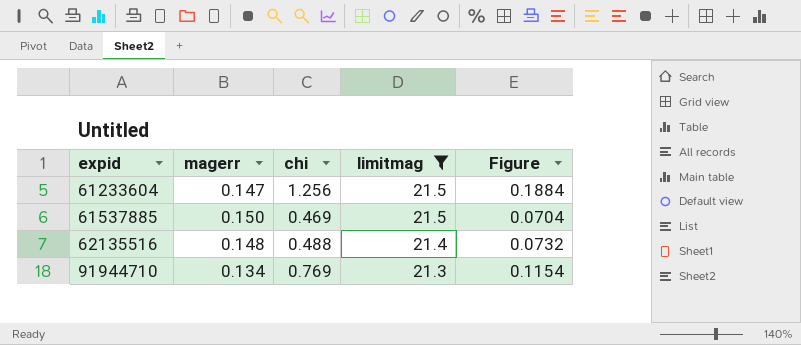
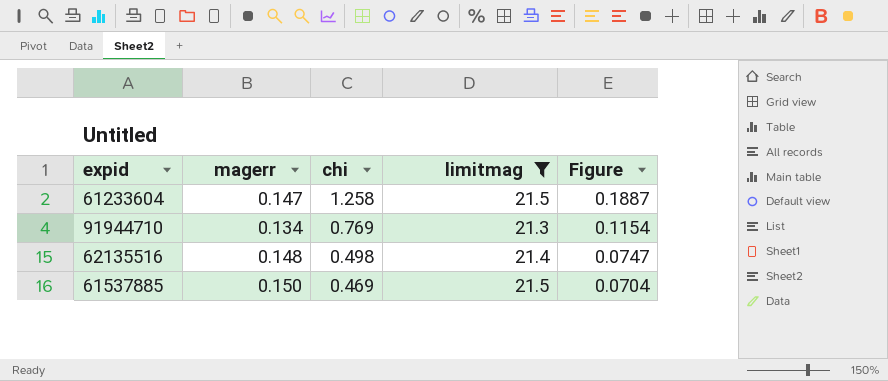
row order: expid ascending -> chi descending
61233604 | chi: 1.256 -> 1.258
61233604 | Figure: 0.1884 -> 0.1887
62135516 | chi: 0.488 -> 0.498
62135516 | Figure: 0.0732 -> 0.0747

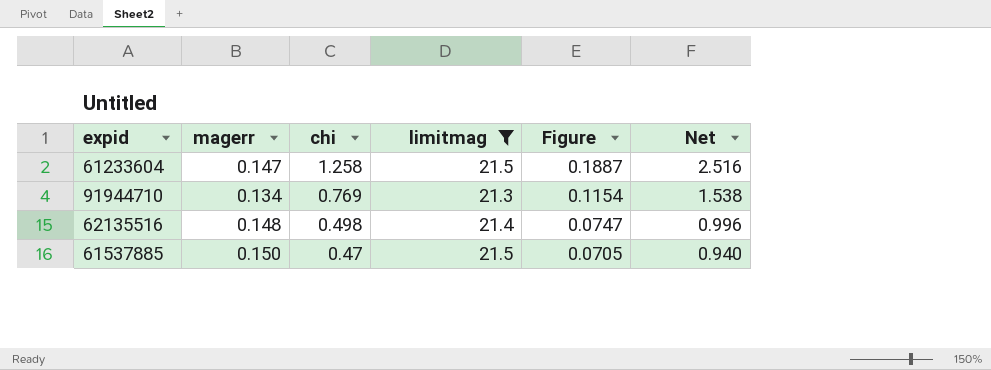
column Net | formula: none -> [chi] * 2
61537885 | chi: 0.469 -> 0.47
61537885 | Figure: 0.0704 -> 0.0705

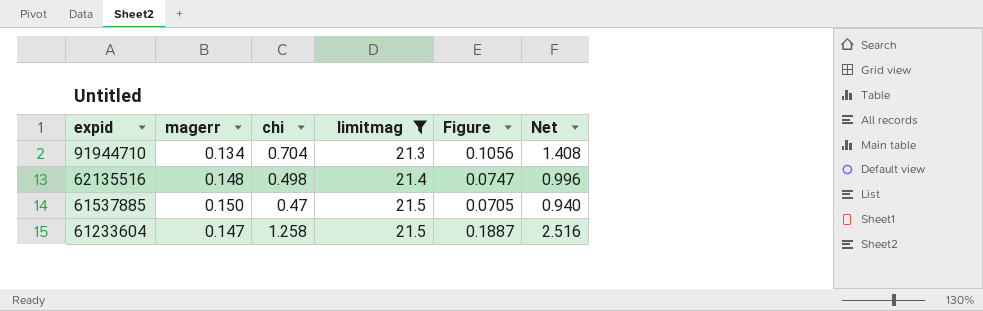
row order: chi descending -> expid descending
91944710 | chi: 0.769 -> 0.704
91944710 | Figure: 0.1154 -> 0.1056
91944710 | Net: 1.538 -> 1.408

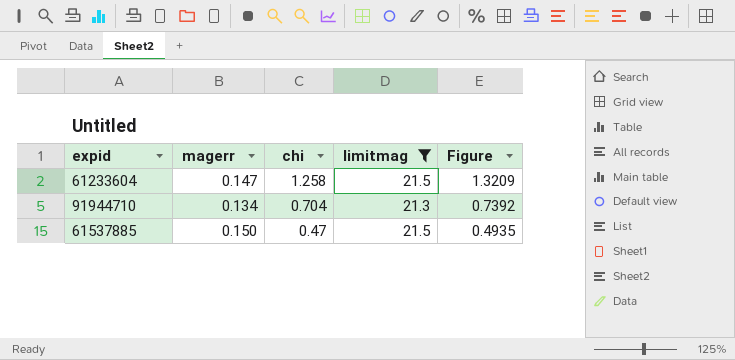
row order: expid descending -> chi descending
column Net | formula: [chi] * 2 -> none
column Figure | formula: [chi] * 0.15 -> [chi] * 1.05
row 62135516: 0.148 | 0.498 | 21.4 | 0.0747 | 0.996 -> none

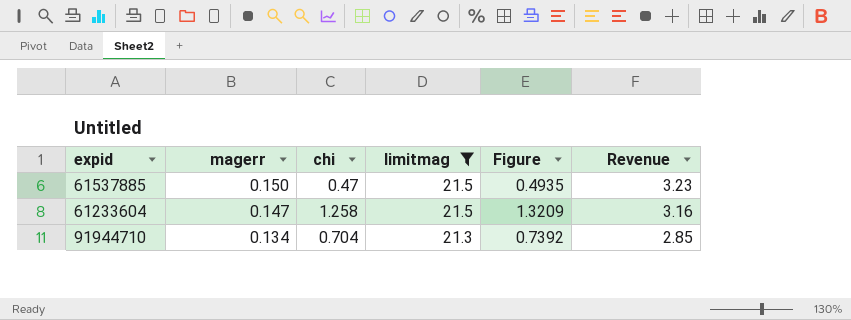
row order: chi descending -> magerr descending
column Revenue | formula: none -> [magerr] * [limitmag]

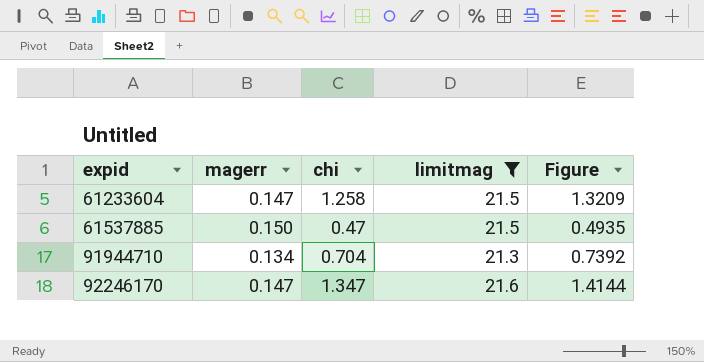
row order: magerr descending -> expid ascending
column Revenue | formula: [magerr] * [limitmag] -> none
row 92246170: none -> 0.147 | 1.347 | 21.6 | 1.4144

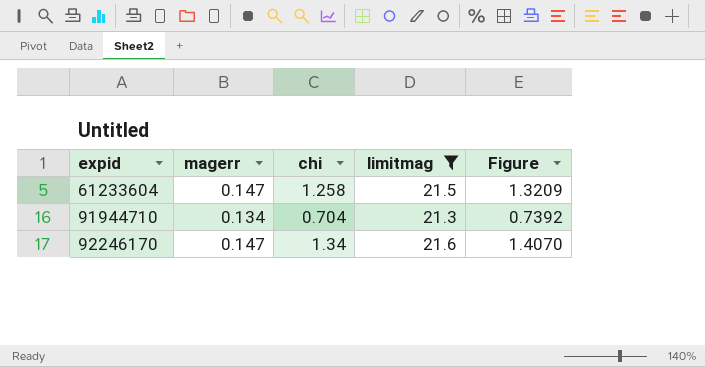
row 61537885: 0.150 | 0.47 | 21.5 | 0.4935 -> none
92246170 | chi: 1.347 -> 1.34
92246170 | Figure: 1.4144 -> 1.4070

